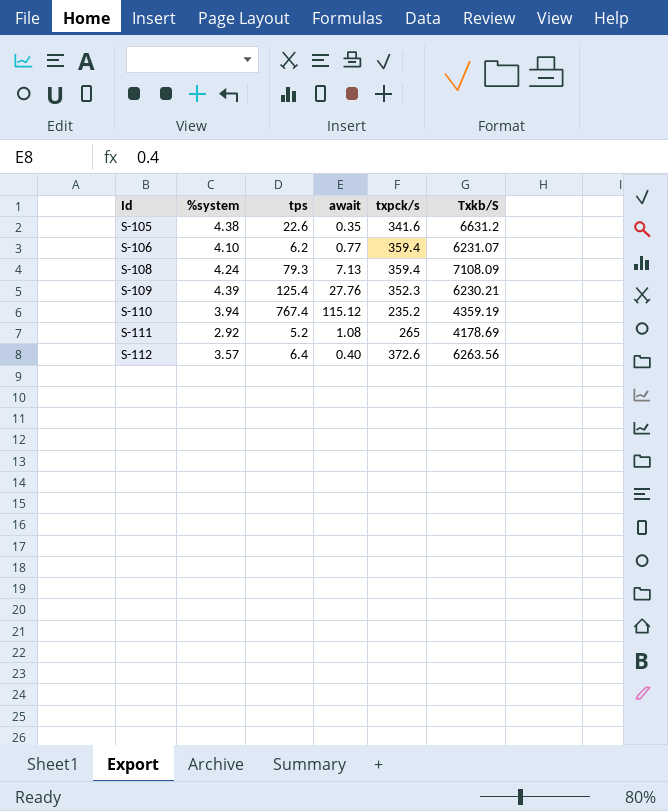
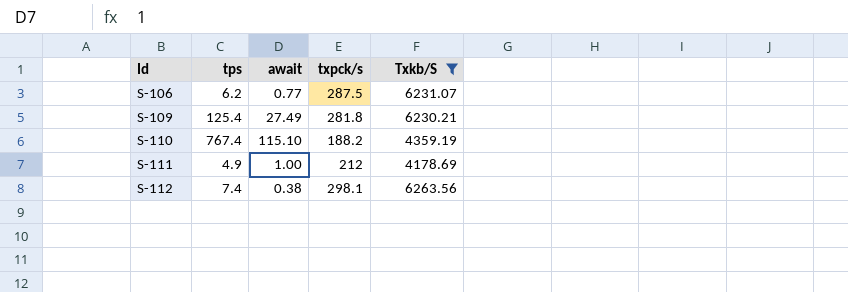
filter: none -> Txkb/S <= 6263.56
column %system | position: 2 -> none
S-106 | txpck/s: 359.4 -> 287.5
S-109 | await: 27.76 -> 27.49
S-109 | txpck/s: 352.3 -> 281.8
S-110 | await: 115.12 -> 115.10
S-110 | txpck/s: 235.2 -> 188.2
S-111 | tps: 5.2 -> 4.9
S-111 | await: 1.08 -> 1.00
S-111 | txpck/s: 265 -> 212
S-112 | tps: 6.4 -> 7.4
S-112 | await: 0.40 -> 0.38
S-112 | txpck/s: 372.6 -> 298.1

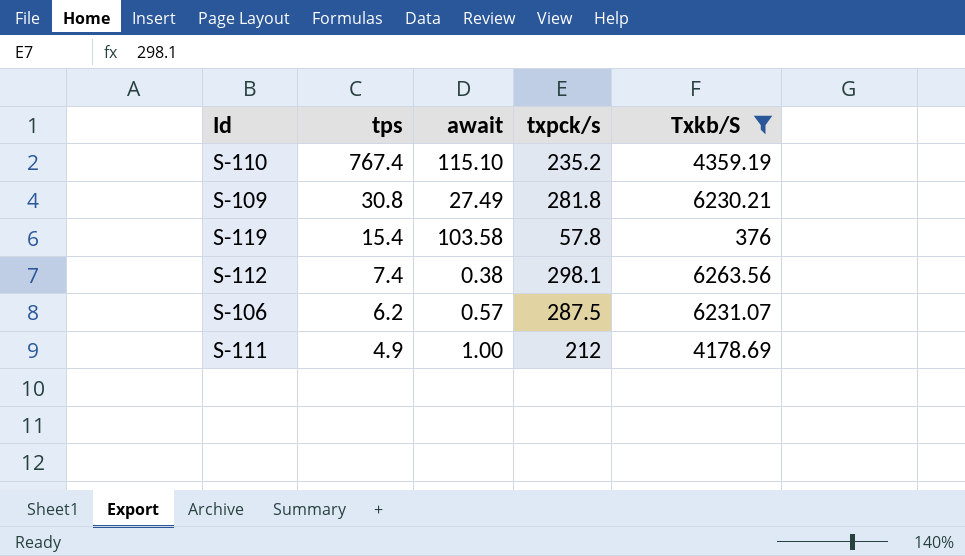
row order: Id ascending -> tps descending
S-110 | txpck/s: 188.2 -> 235.2
S-109 | tps: 125.4 -> 30.8
row S-119: none -> 15.4 | 103.58 | 57.8 | 376
S-106 | await: 0.77 -> 0.57

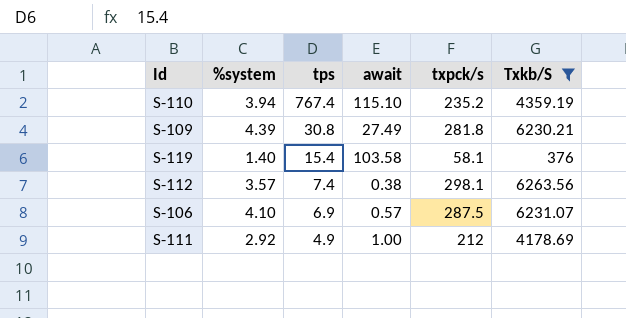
column %system | position: none -> 2
S-119 | txpck/s: 57.8 -> 58.1
S-106 | tps: 6.2 -> 6.9

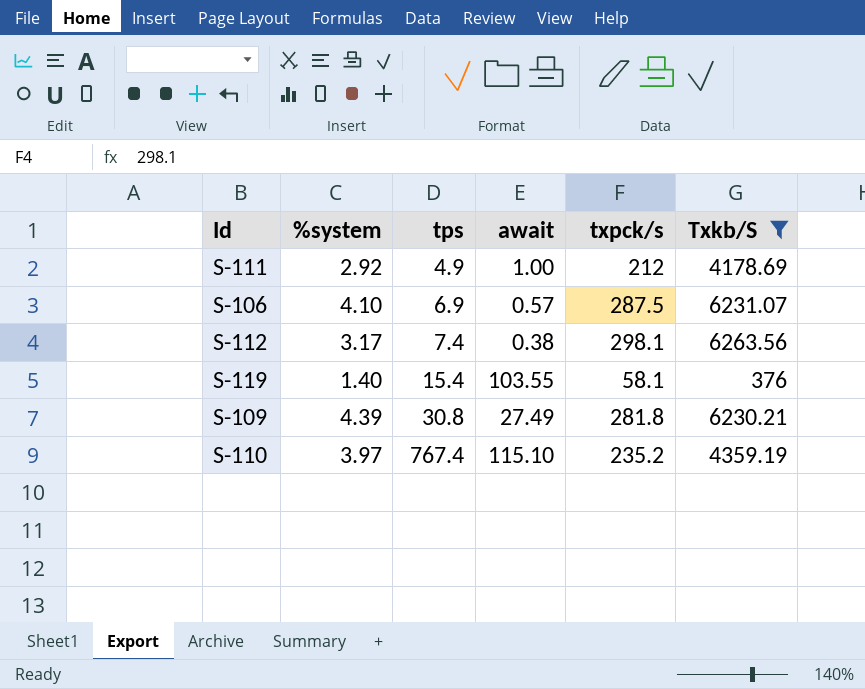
row order: tps descending -> tps ascending
S-112 | %system: 3.57 -> 3.17
S-119 | await: 103.58 -> 103.55
S-110 | %system: 3.94 -> 3.97

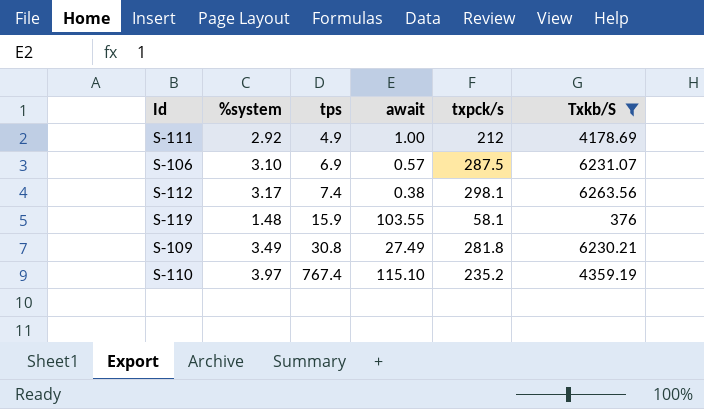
S-106 | %system: 4.10 -> 3.10
S-119 | %system: 1.40 -> 1.48
S-119 | tps: 15.4 -> 15.9
S-109 | %system: 4.39 -> 3.49

